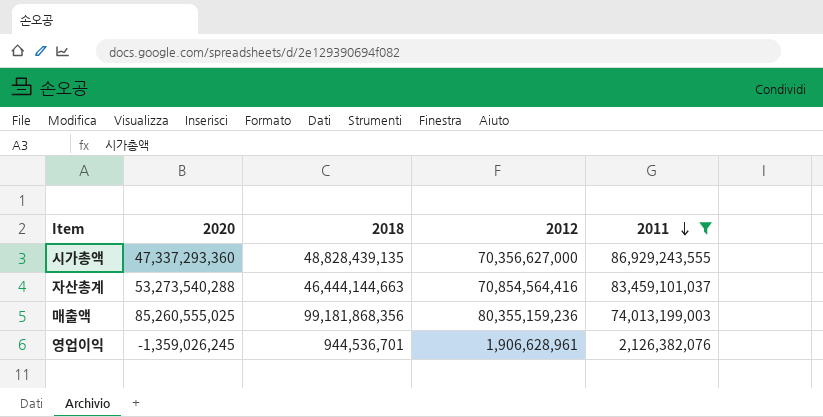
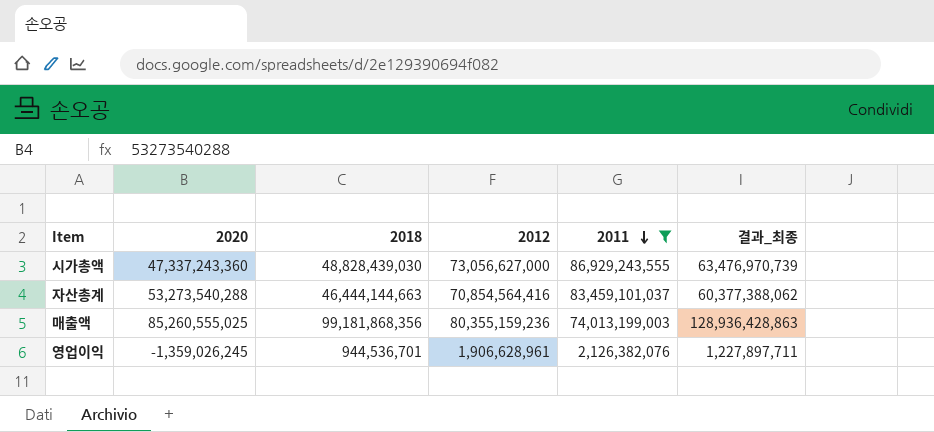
column 결과_최종 | formula: none -> [2018] * 1.3
시가총액 | 2020: 47,337,293,360 -> 47,337,243,360
시가총액 | 2018: 48,828,439,135 -> 48,828,439,030
시가총액 | 2012: 70,356,627,000 -> 73,056,627,000

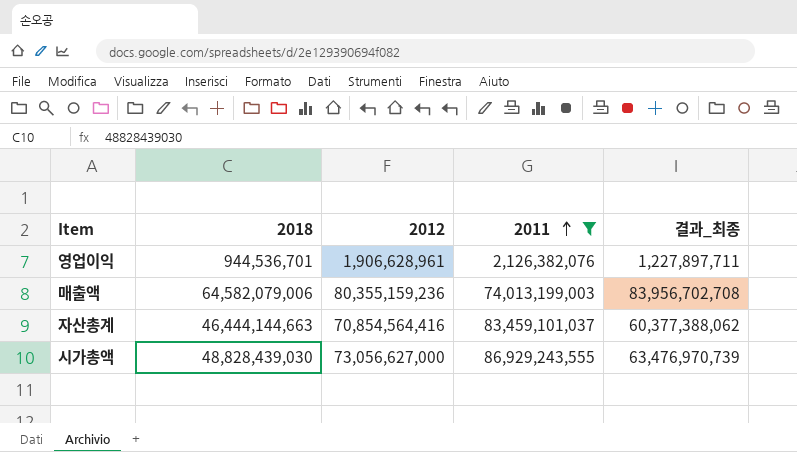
row order: 2011 descending -> 2011 ascending
column 2020 | position: 2 -> none
매출액 | 2018: 99,181,868,356 -> 64,582,079,006
매출액 | 결과_최종: 128,936,428,863 -> 83,956,702,708

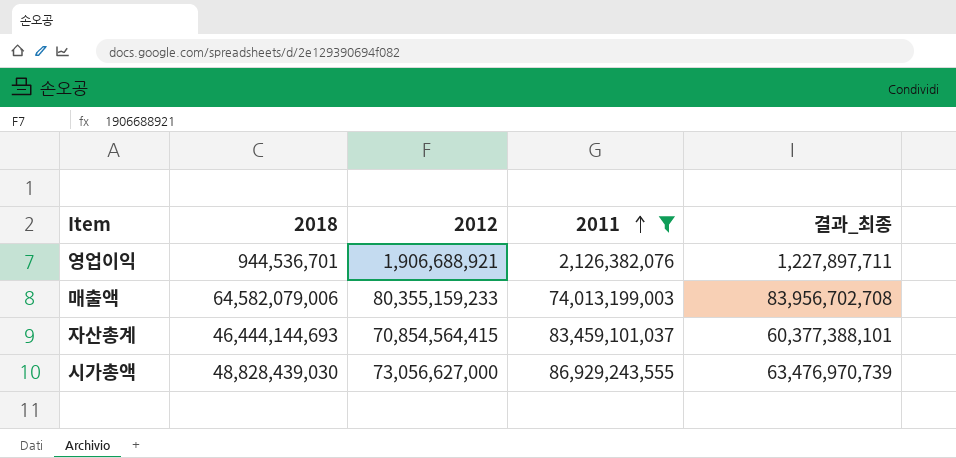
영업이익 | 2012: 1,906,628,961 -> 1,906,688,921
매출액 | 2012: 80,355,159,236 -> 80,355,159,233
자산총계 | 2018: 46,444,144,663 -> 46,444,144,693
자산총계 | 2012: 70,854,564,416 -> 70,854,564,415
자산총계 | 결과_최종: 60,377,388,062 -> 60,377,388,101

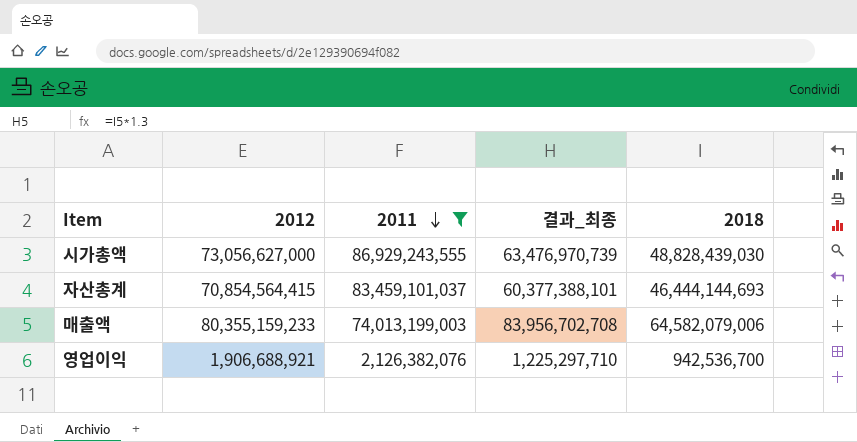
row order: 2011 ascending -> 2011 descending
column 2018 | position: 2 -> 5
영업이익 | 결과_최종: 1,227,897,711 -> 1,225,297,710
영업이익 | 2018: 944,536,701 -> 942,536,700

